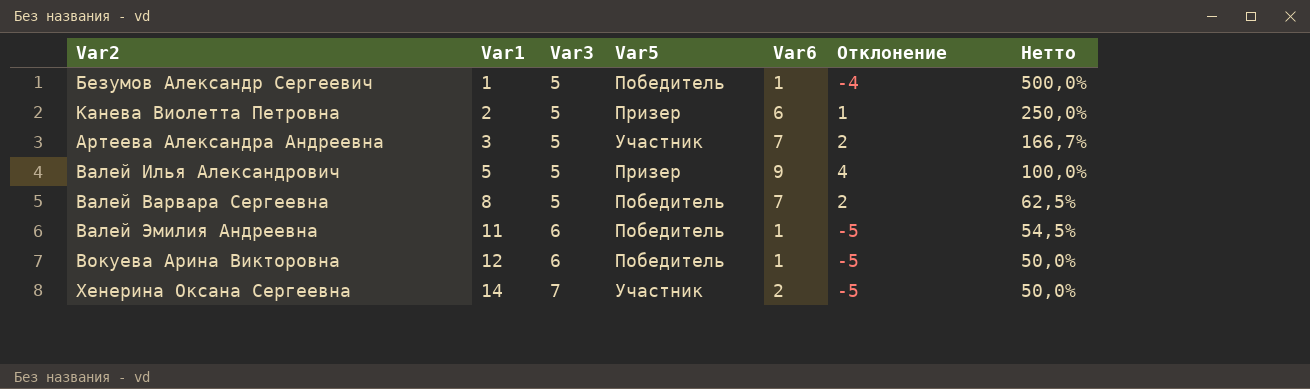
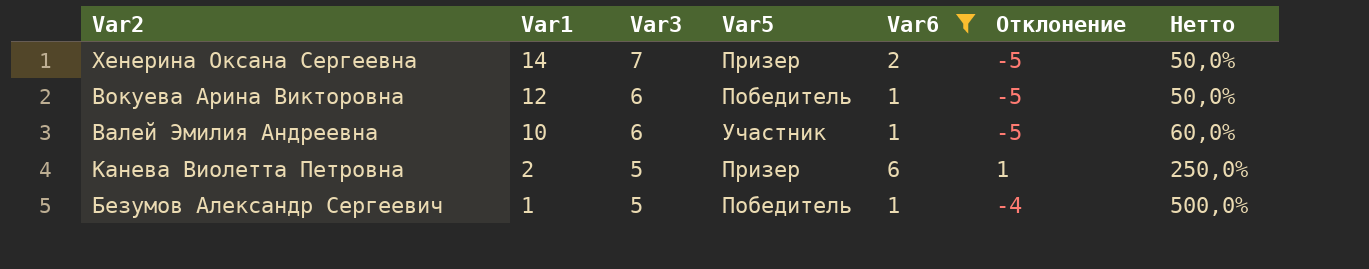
filter: none -> Var6 <= 6
row order: Var1 ascending -> Var1 descending
Хенерина Оксана Сергеевна | Var5: Участник -> Призер
Валей Эмилия Андреевна | Var1: 11 -> 10
Валей Эмилия Андреевна | Var5: Победитель -> Участник
Валей Эмилия Андреевна | Нетто: 54,5% -> 60,0%

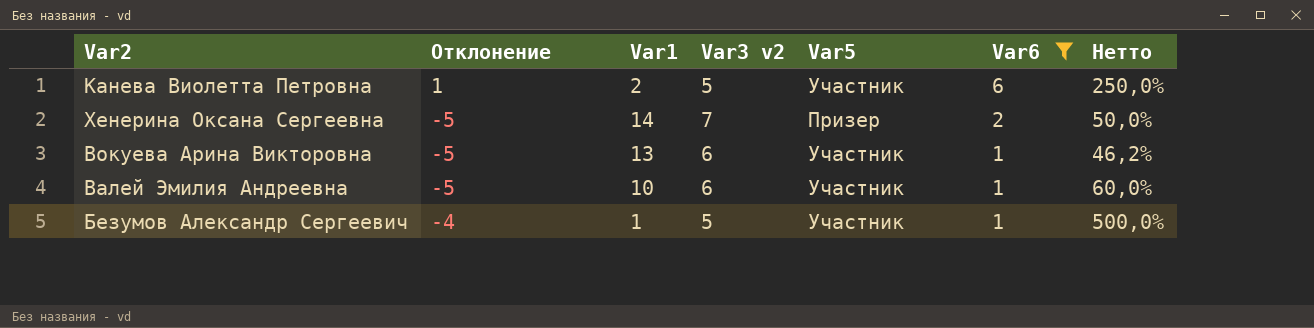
row order: Var1 descending -> Var6 descending
column Отклонение | position: 6 -> 2
column name: Var3 -> Var3 v2
Канева Виолетта Петровна | Var5: Призер -> Участник
Вокуева Арина Викторовна | Var1: 12 -> 13
Вокуева Арина Викторовна | Var5: Победитель -> Участник
Вокуева Арина Викторовна | Нетто: 50,0% -> 46,2%
Безумов Александр Сергеевич | Var5: Победитель -> Участник

